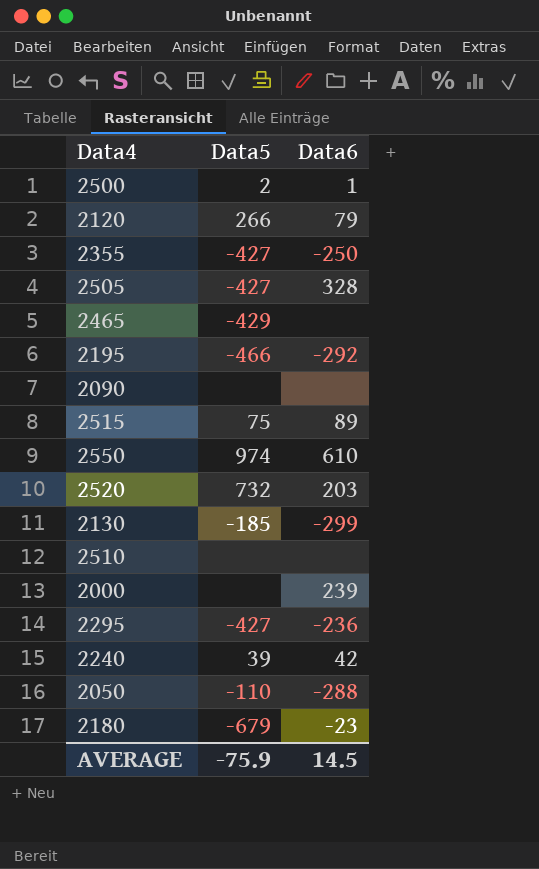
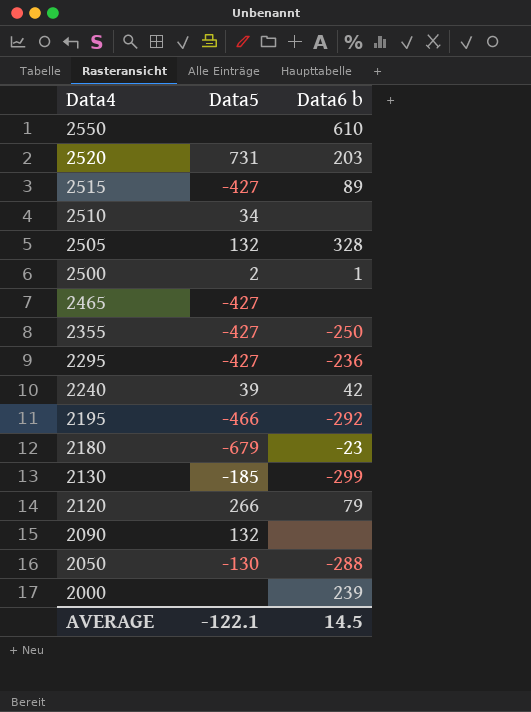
row order: none -> Data4 descending
column name: Data6 -> Data6 b
2550 | Data5: 974 -> none
2520 | Data5: 732 -> 731
2515 | Data5: 75 -> -427
2510 | Data5: none -> 34
2505 | Data5: -427 -> 132
2465 | Data5: -429 -> -427
2090 | Data5: none -> 132
2050 | Data5: -110 -> -130
AVERAGE | Data5: -75.9 -> -122.1

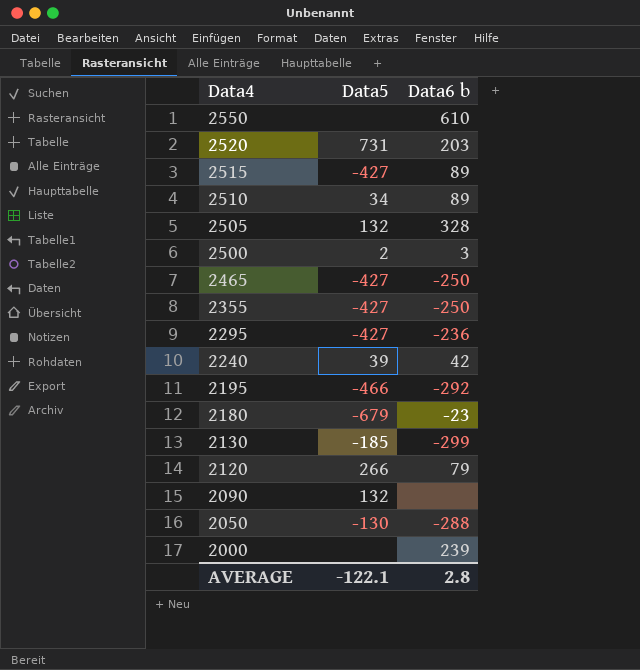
2510 | Data6 b: none -> 89
2500 | Data6 b: 1 -> 3
2465 | Data6 b: none -> -250
AVERAGE | Data6 b: 14.5 -> 2.8

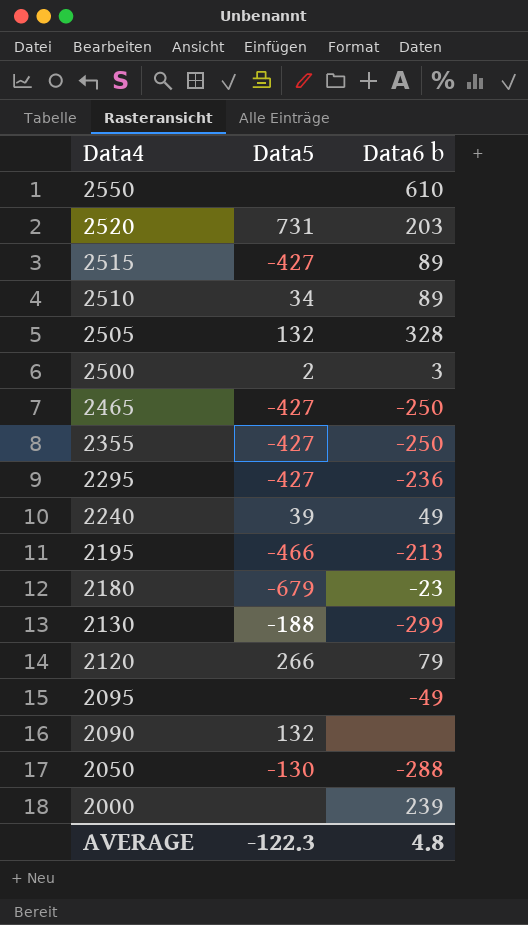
2240 | Data6 b: 42 -> 49
2195 | Data6 b: -292 -> -213
2130 | Data5: -185 -> -188
row 2095: none -> none | -49
AVERAGE | Data5: -122.1 -> -122.3
AVERAGE | Data6 b: 2.8 -> 4.8

